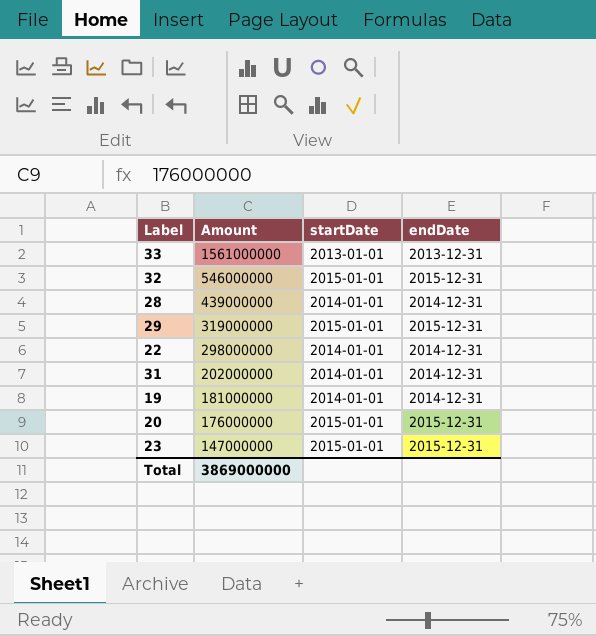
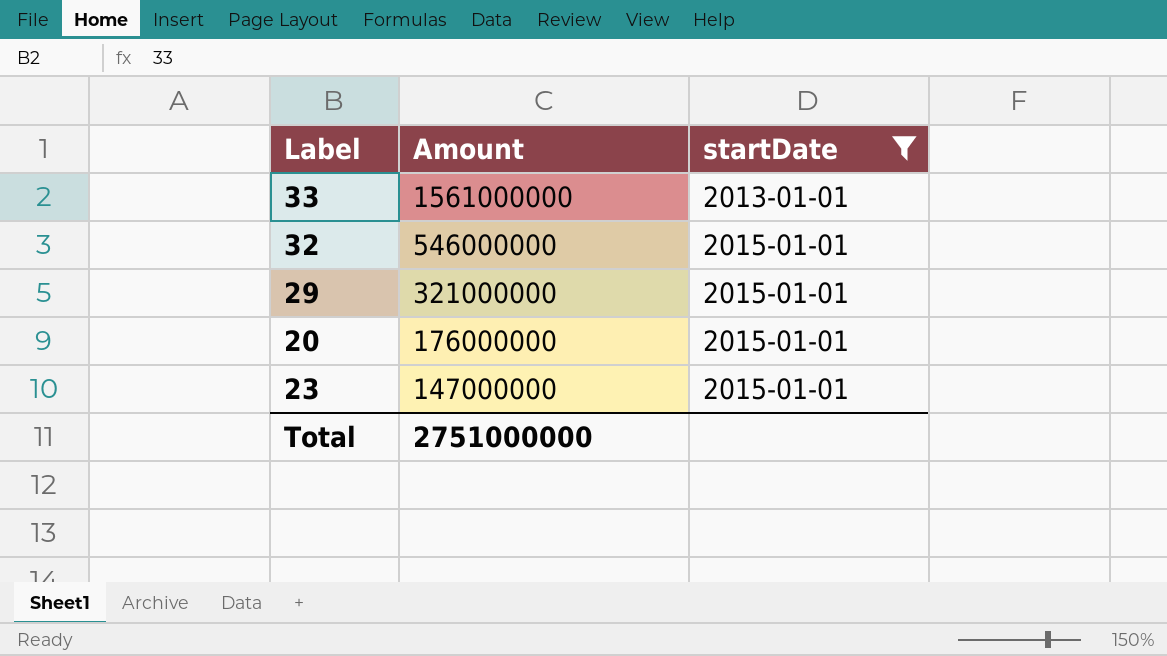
filter: none -> startDate != 2014-01-01
column endDate | position: 4 -> none
29 | Amount: 319000000 -> 321000000
Total | Amount: 3869000000 -> 2751000000

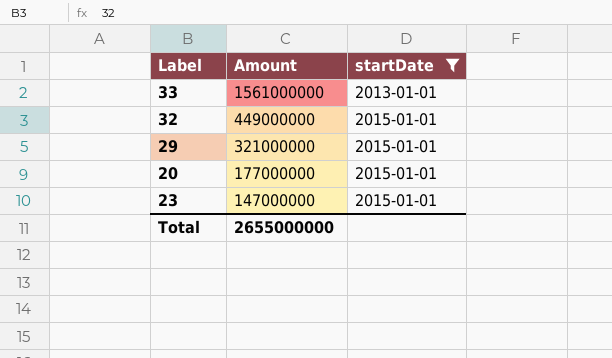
32 | Amount: 546000000 -> 449000000
20 | Amount: 176000000 -> 177000000
Total | Amount: 2751000000 -> 2655000000

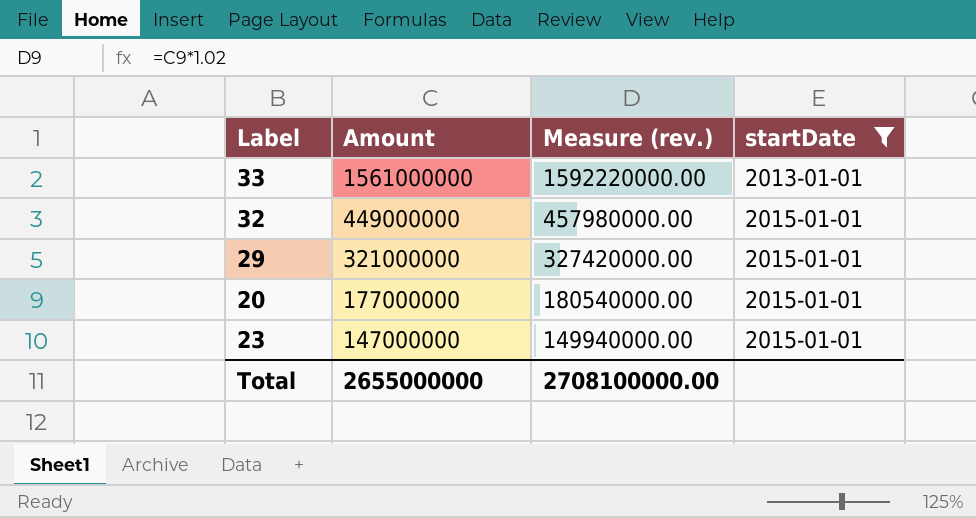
column Measure (rev.) | formula: none -> [Amount] * 1.02

